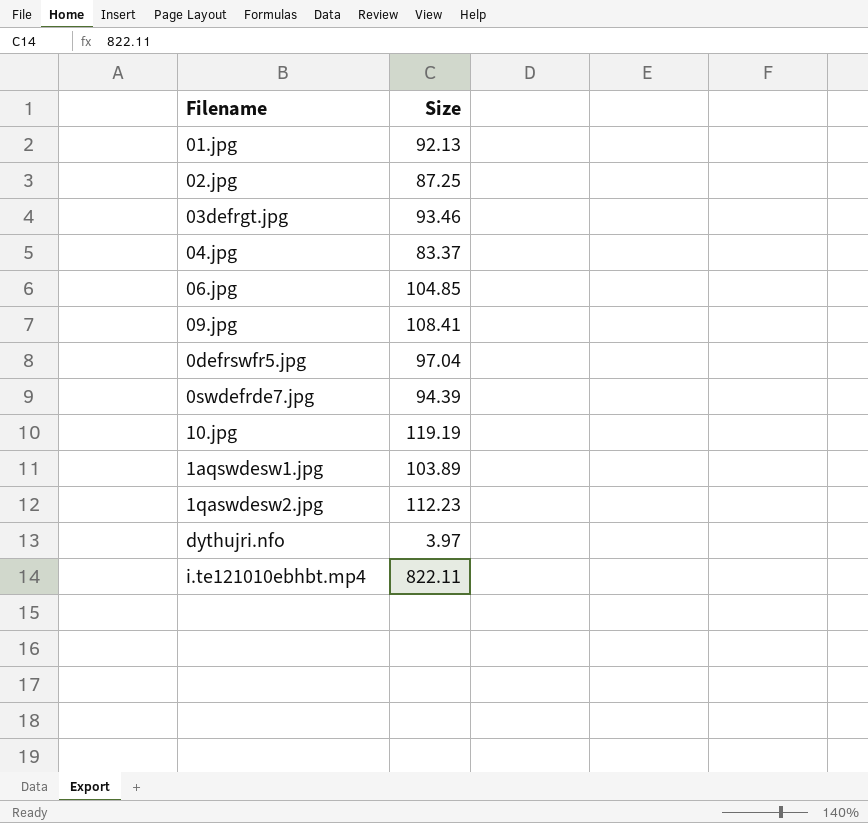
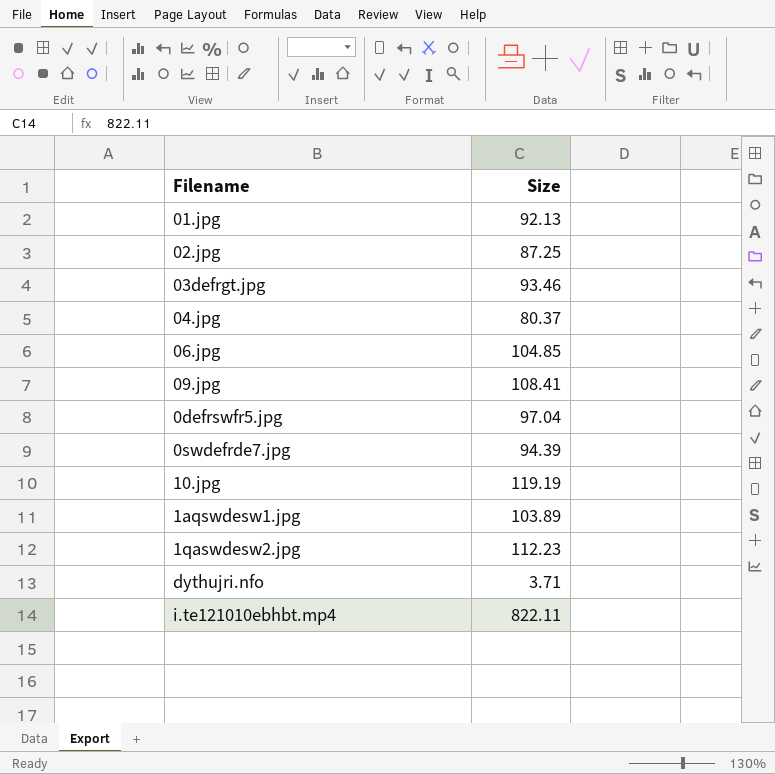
04.jpg | Size: 83.37 -> 80.37
dythujri.nfo | Size: 3.97 -> 3.71

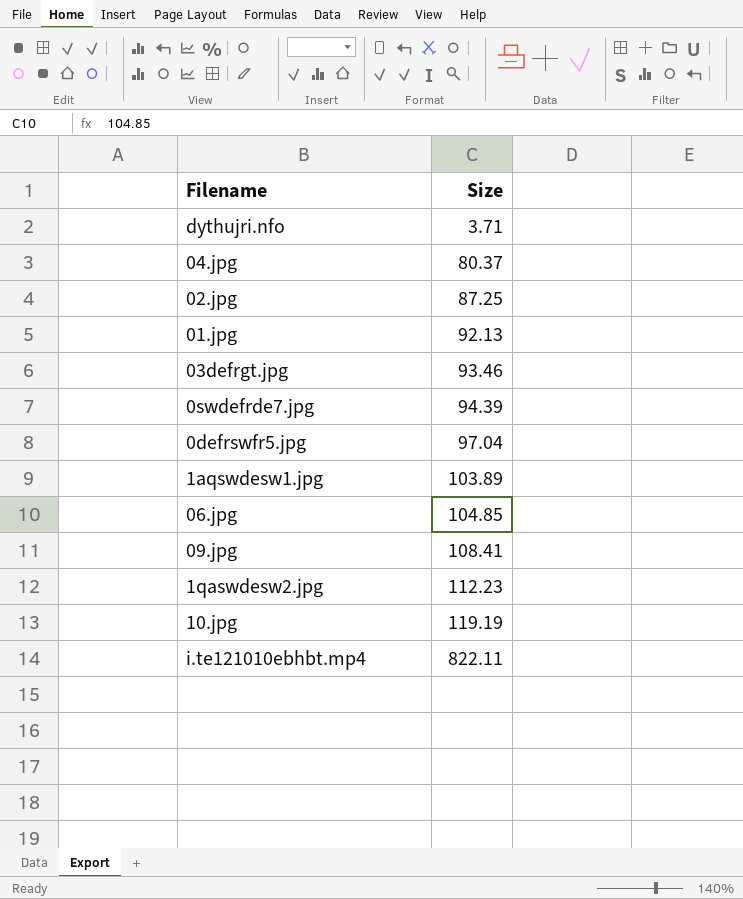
row order: none -> Size ascending

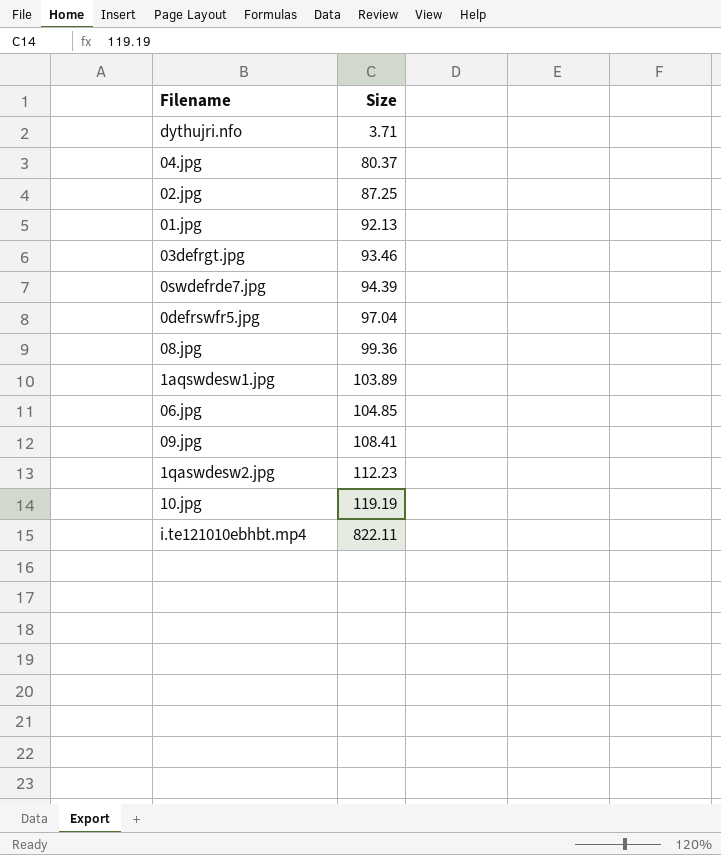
row 08.jpg: none -> 99.36

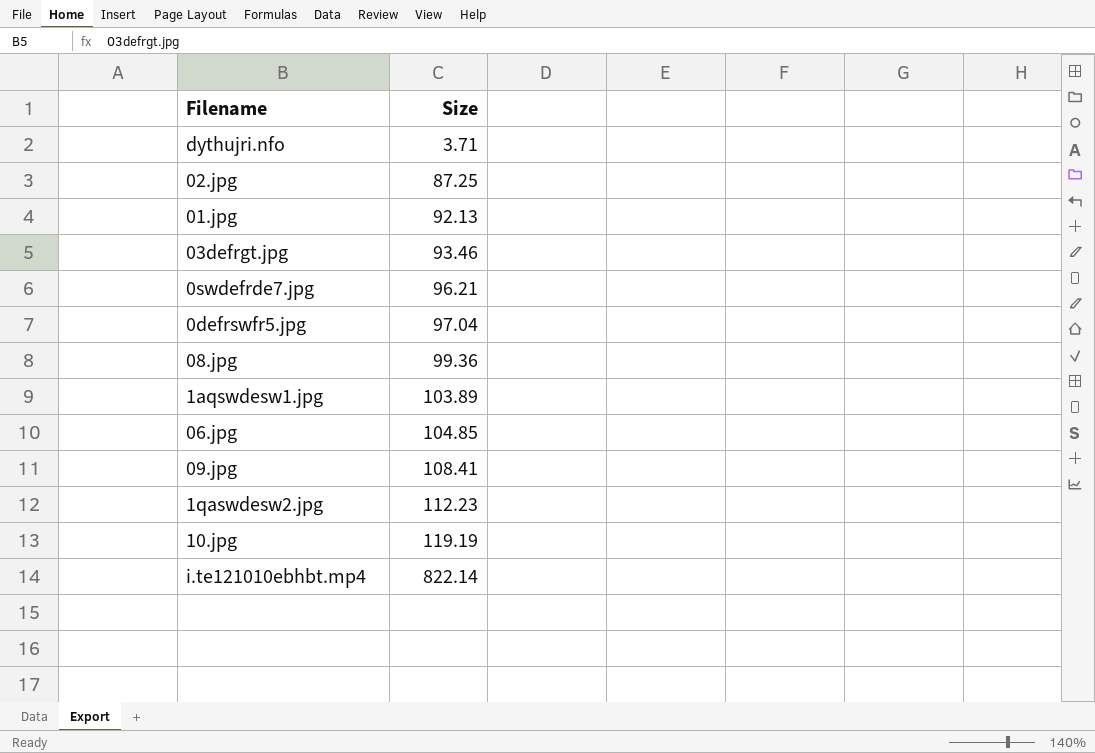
row 04.jpg: 80.37 -> none
0swdefrde7.jpg | Size: 94.39 -> 96.21
i.te121010ebhbt.mp4 | Size: 822.11 -> 822.14

